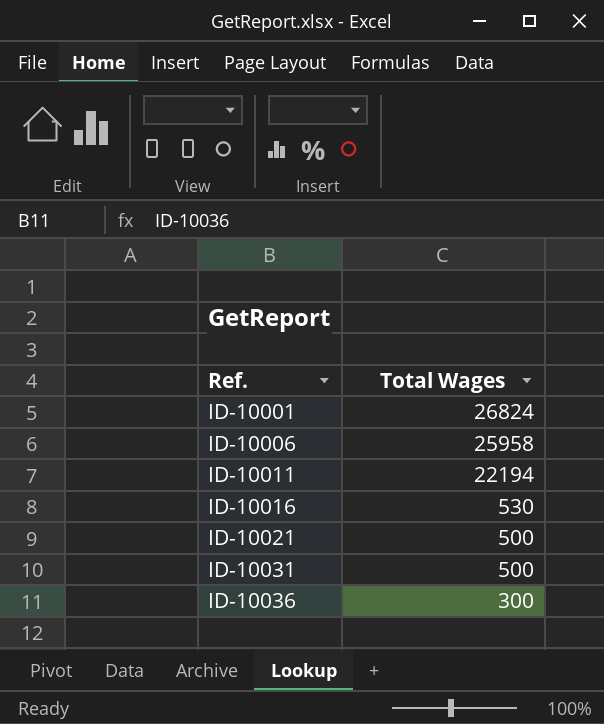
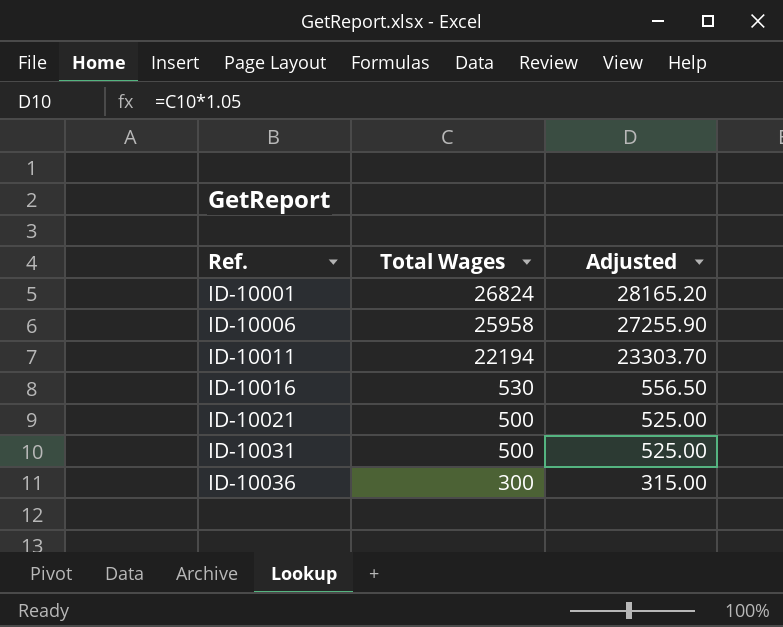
column Adjusted | formula: none -> [Total Wages] * 1.05

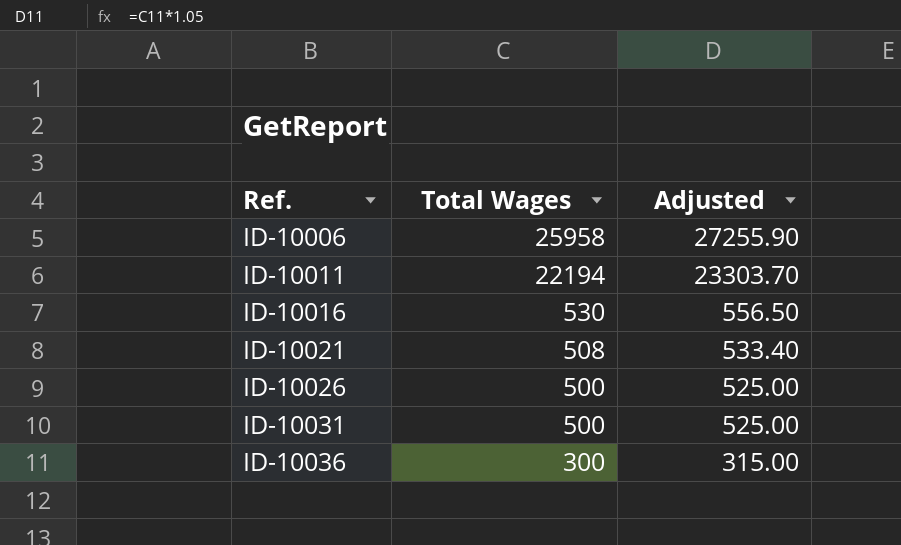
row ID-10001: 26824 | 28165.20 -> none
ID-10021 | Total Wages: 500 -> 508
ID-10021 | Adjusted: 525.00 -> 533.40
row ID-10026: none -> 500 | 525.00

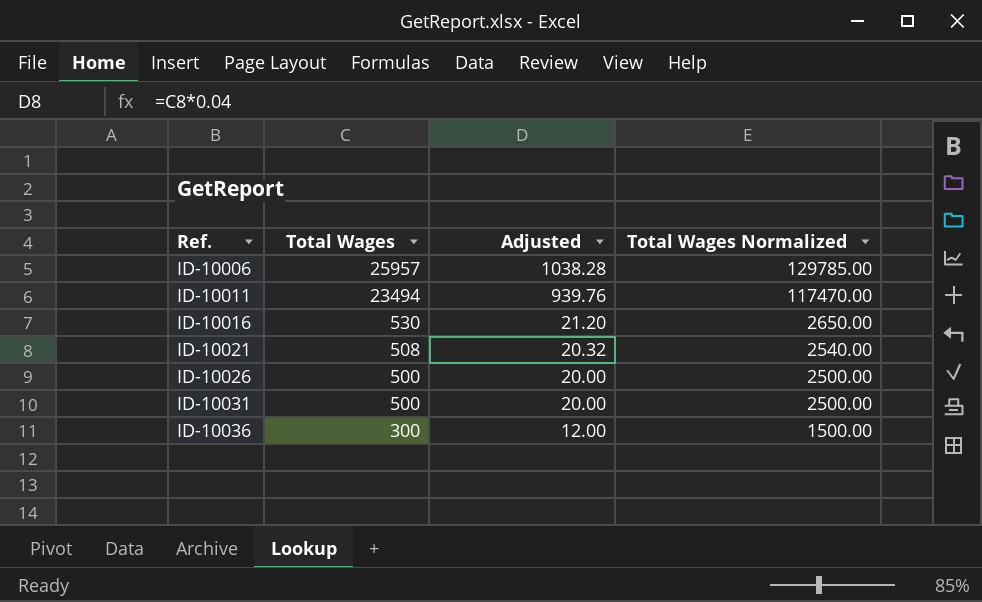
column Adjusted | formula: [Total Wages] * 1.05 -> [Total Wages] * 0.04
column Total Wages Normalized | formula: none -> [Total Wages] * 5
ID-10006 | Total Wages: 25958 -> 25957
ID-10011 | Total Wages: 22194 -> 23494

